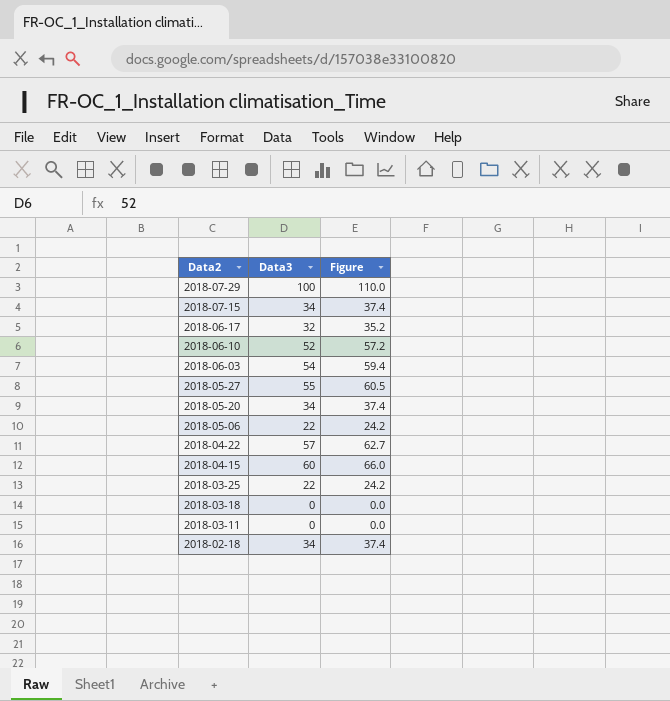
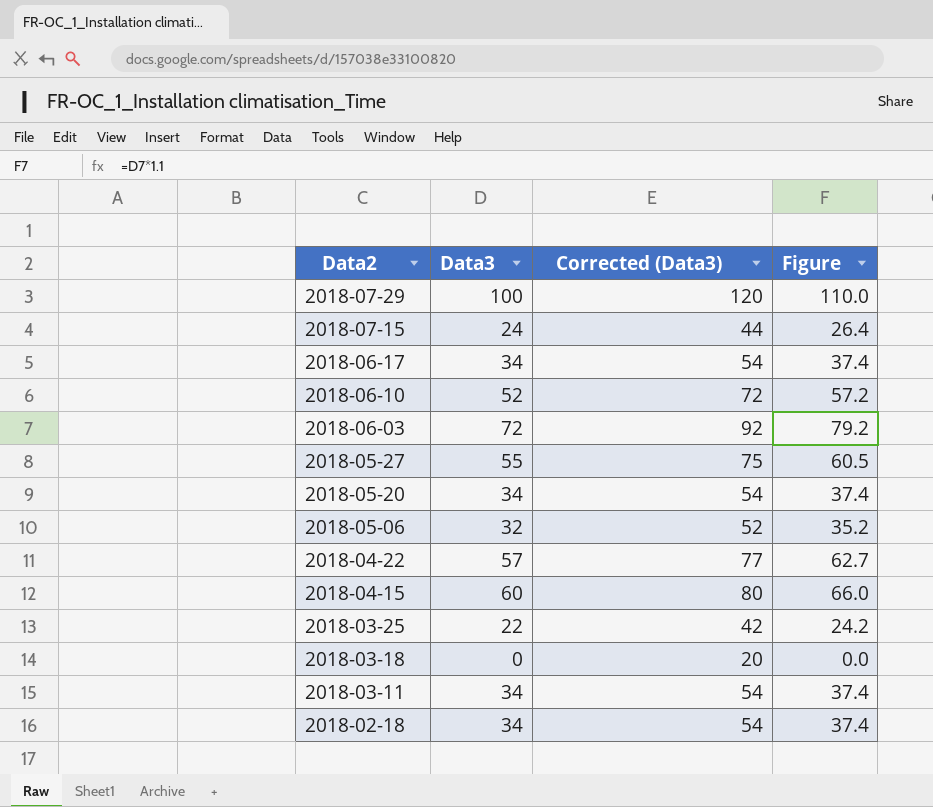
column Corrected (Data3) | formula: none -> [Data3] + 20
2018-07-15 | Data3: 34 -> 24
2018-07-15 | Figure: 37.4 -> 26.4
2018-06-17 | Data3: 32 -> 34
2018-06-17 | Figure: 35.2 -> 37.4
2018-06-03 | Data3: 54 -> 72
2018-06-03 | Figure: 59.4 -> 79.2
2018-05-06 | Data3: 22 -> 32
2018-05-06 | Figure: 24.2 -> 35.2
2018-03-11 | Data3: 0 -> 34
2018-03-11 | Figure: 0.0 -> 37.4

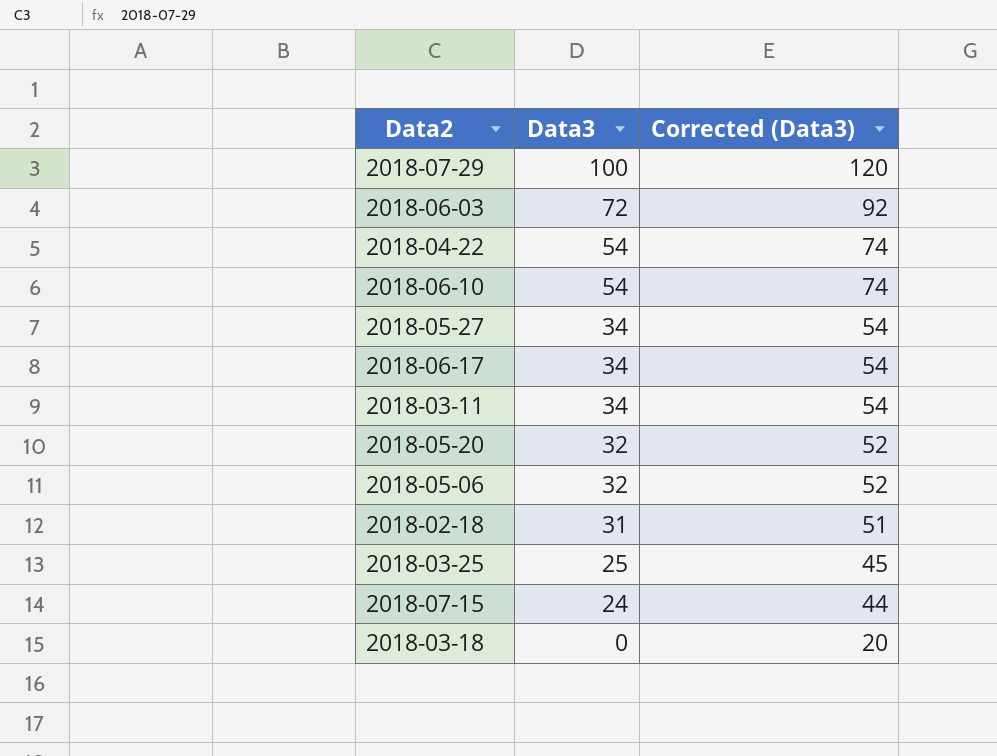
row order: Data2 descending -> Data3 descending
column Figure | formula: [Data3] * 1.1 -> none
row 2018-04-15: 60 | 80 | 66.0 -> none
2018-04-22 | Data3: 57 -> 54
2018-04-22 | Corrected (Data3): 77 -> 74
2018-06-10 | Data3: 52 -> 54
2018-06-10 | Corrected (Data3): 72 -> 74
2018-05-27 | Data3: 55 -> 34
2018-05-27 | Corrected (Data3): 75 -> 54
2018-05-20 | Data3: 34 -> 32
2018-05-20 | Corrected (Data3): 54 -> 52
2018-02-18 | Data3: 34 -> 31
2018-02-18 | Corrected (Data3): 54 -> 51
2018-03-25 | Data3: 22 -> 25
2018-03-25 | Corrected (Data3): 42 -> 45

